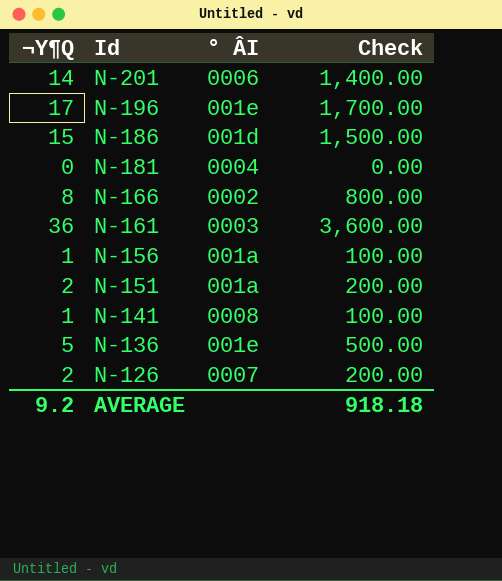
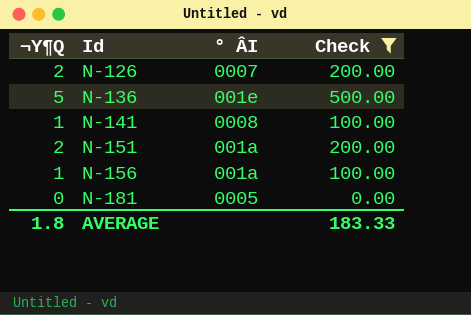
filter: none -> Check <= 500.00
row order: Id descending -> Id ascending
N-181 | ° ÂI: 0004 -> 0005
AVERAGE | ¬Y¶Q: 9.2 -> 1.8
AVERAGE | Check: 918.18 -> 183.33

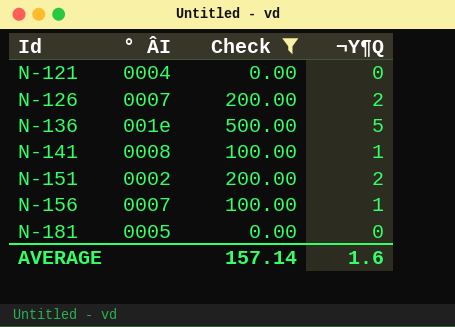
column ¬Y¶Q | position: 1 -> 4
row N-121: none -> 0004 | 0.00 | 0
N-151 | ° ÂI: 001a -> 0002
N-156 | ° ÂI: 001a -> 0007
AVERAGE | Check: 183.33 -> 157.14
AVERAGE | ¬Y¶Q: 1.8 -> 1.6

